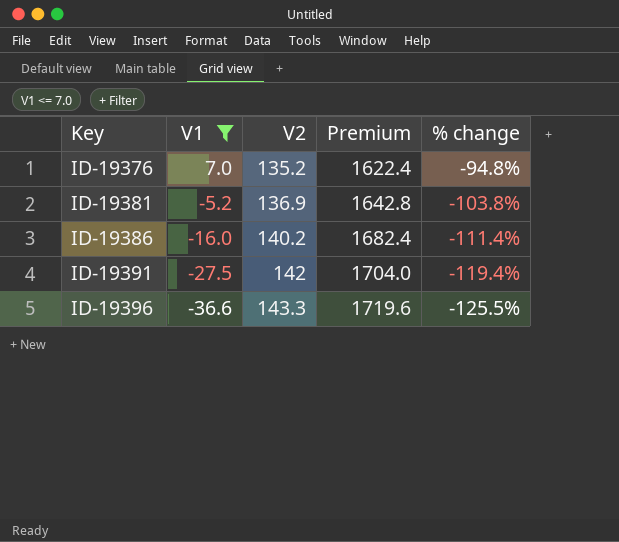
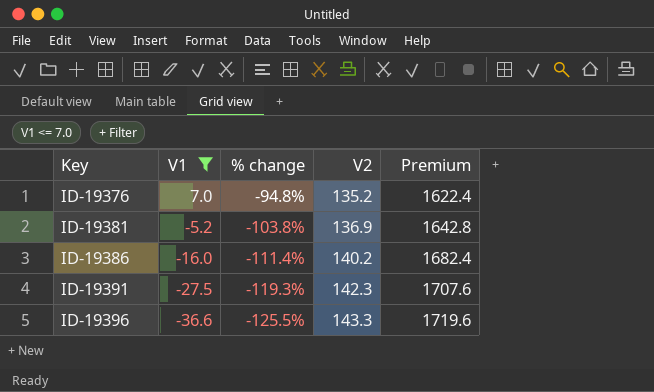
column % change | position: 5 -> 3
ID-19391 | % change: -119.4% -> -119.3%
ID-19391 | V2: 142 -> 142.3
ID-19391 | Premium: 1704.0 -> 1707.6

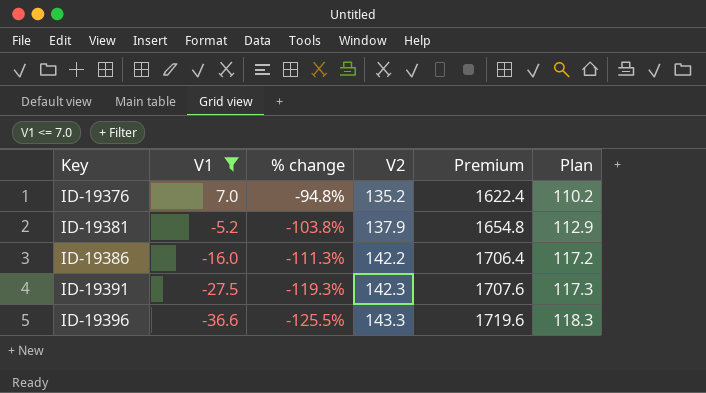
column Plan | formula: none -> [V2] - 25
ID-19381 | V2: 136.9 -> 137.9
ID-19381 | Premium: 1642.8 -> 1654.8
ID-19386 | % change: -111.4% -> -111.3%
ID-19386 | V2: 140.2 -> 142.2
ID-19386 | Premium: 1682.4 -> 1706.4

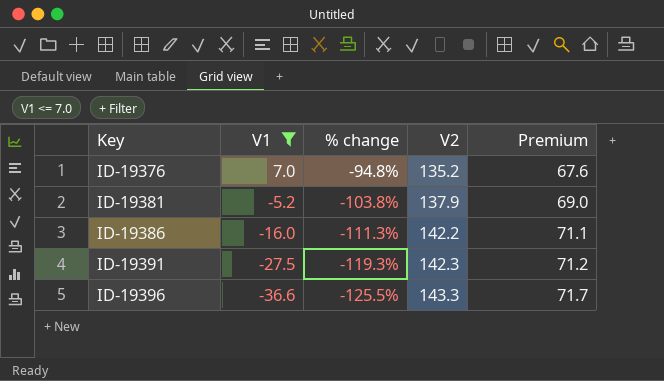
column Plan | formula: [V2] - 25 -> none
column Premium | formula: [V2] * 12 -> [V2] * 0.5

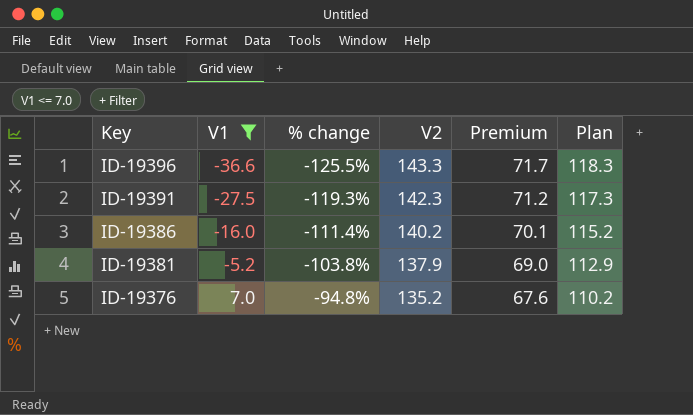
row order: Key ascending -> Key descending
column Plan | formula: none -> [V2] - 25
ID-19386 | % change: -111.3% -> -111.4%
ID-19386 | V2: 142.2 -> 140.2
ID-19386 | Premium: 71.1 -> 70.1

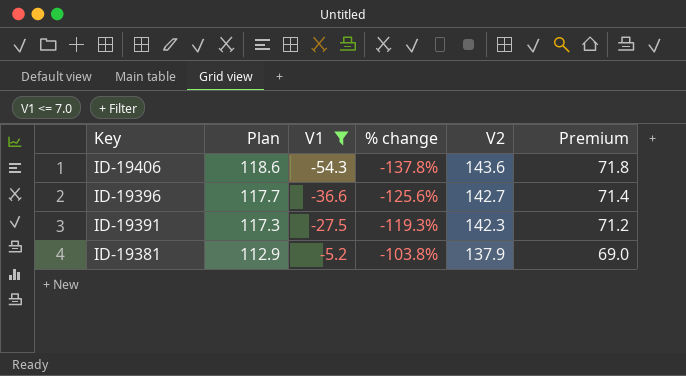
column Plan | position: 6 -> 2
row ID-19386: -16.0 | -111.4% | 140.2 | 70.1 | 115.2 -> none
row ID-19376: 7.0 | -94.8% | 135.2 | 67.6 | 110.2 -> none
row ID-19406: none -> 118.6 | -54.3 | -137.8% | 143.6 | 71.8
ID-19396 | Plan: 118.3 -> 117.7
ID-19396 | % change: -125.5% -> -125.6%
ID-19396 | V2: 143.3 -> 142.7
ID-19396 | Premium: 71.7 -> 71.4

